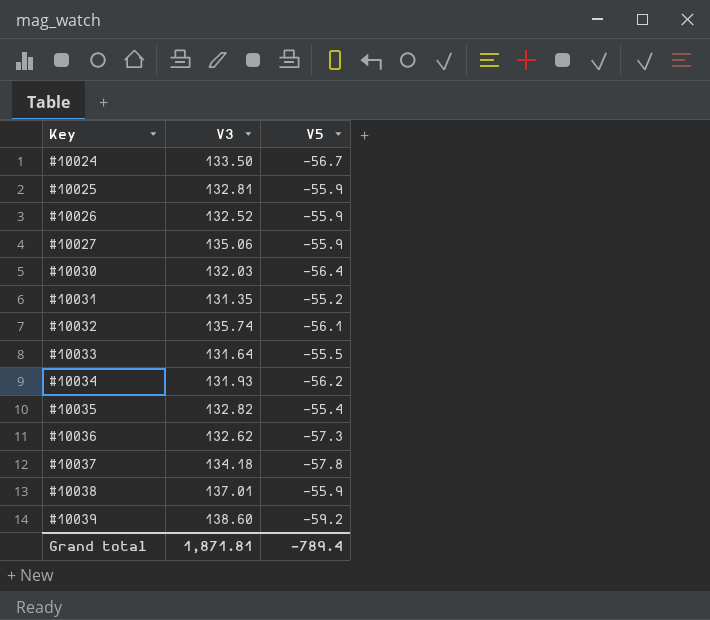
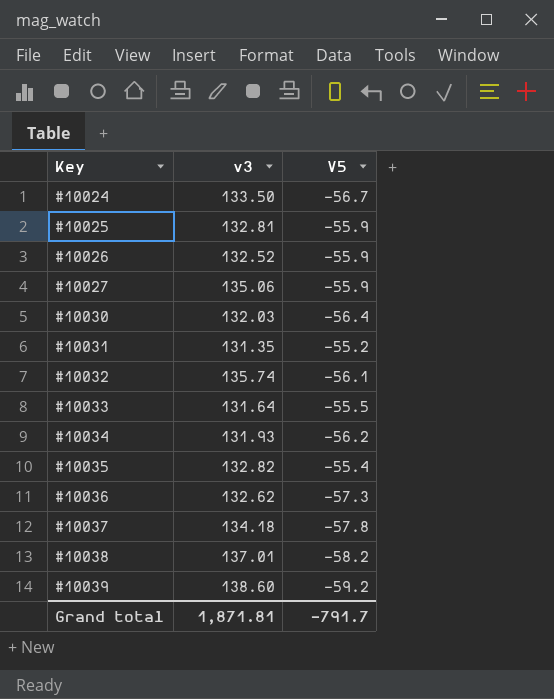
column name: V3 -> v3
#10038 | V5: -55.9 -> -58.2
Grand total | V5: -789.4 -> -791.7

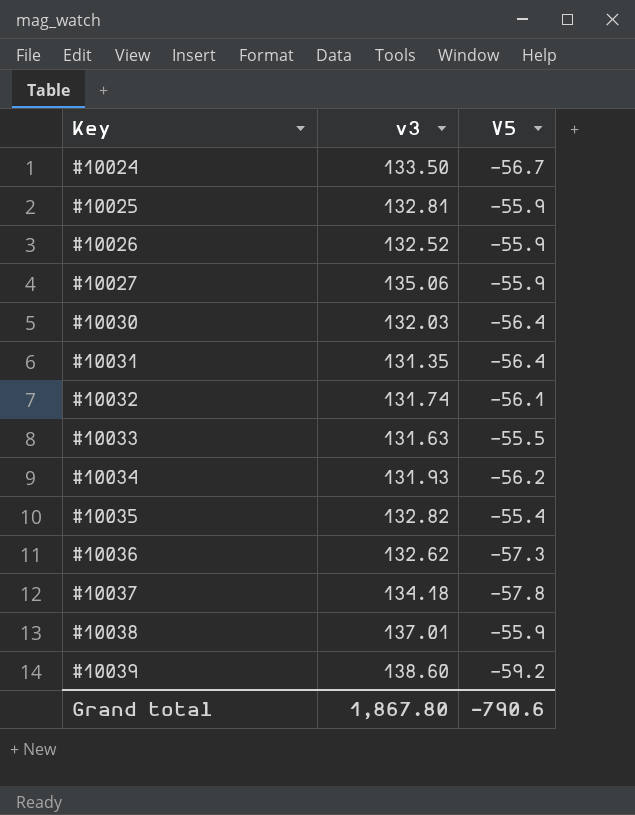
#10031 | V5: -55.2 -> -56.4
#10032 | v3: 135.74 -> 131.74
#10033 | v3: 131.64 -> 131.63
#10038 | V5: -58.2 -> -55.9
Grand total | v3: 1,871.81 -> 1,867.80
Grand total | V5: -791.7 -> -790.6

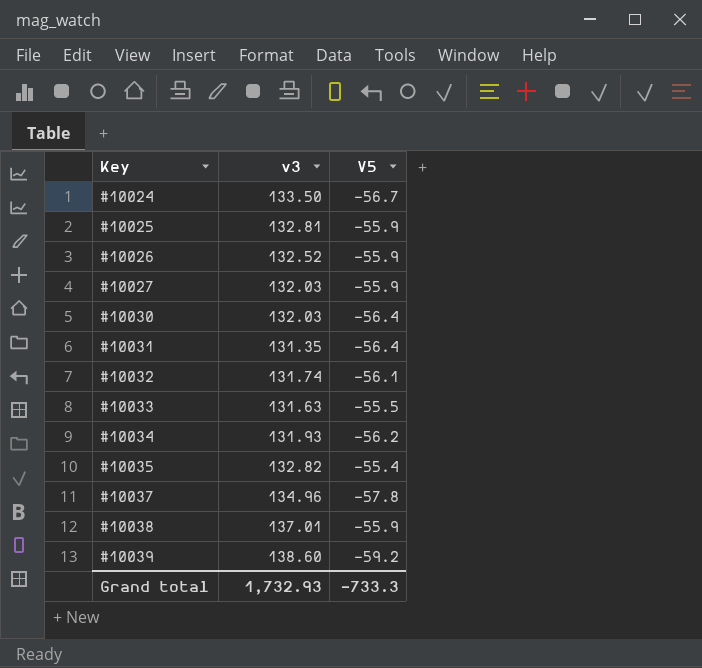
row #10036: 132.62 | -57.3 -> none
#10027 | v3: 135.06 -> 132.03
#10037 | v3: 134.18 -> 134.96
Grand total | v3: 1,867.80 -> 1,732.93
Grand total | V5: -790.6 -> -733.3

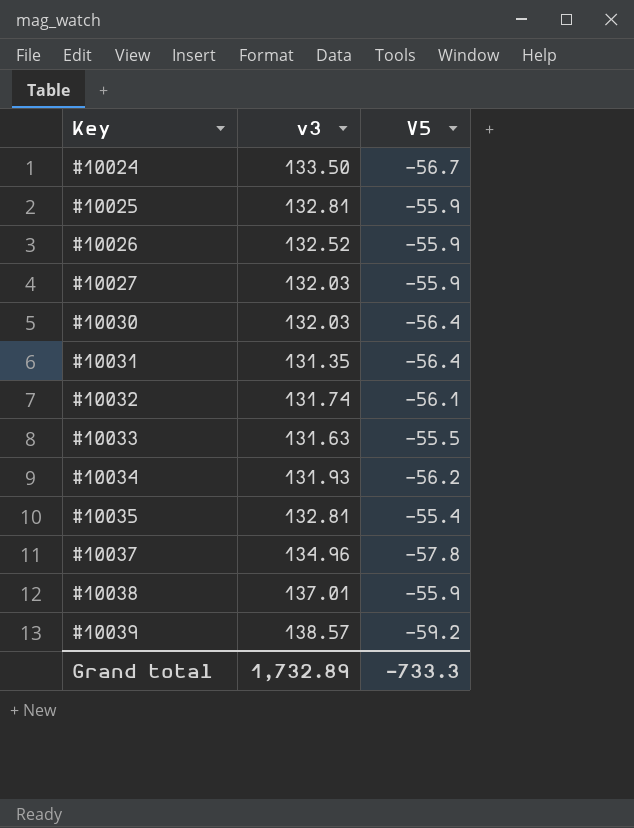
#10035 | v3: 132.82 -> 132.81
#10039 | v3: 138.60 -> 138.57
Grand total | v3: 1,732.93 -> 1,732.89

